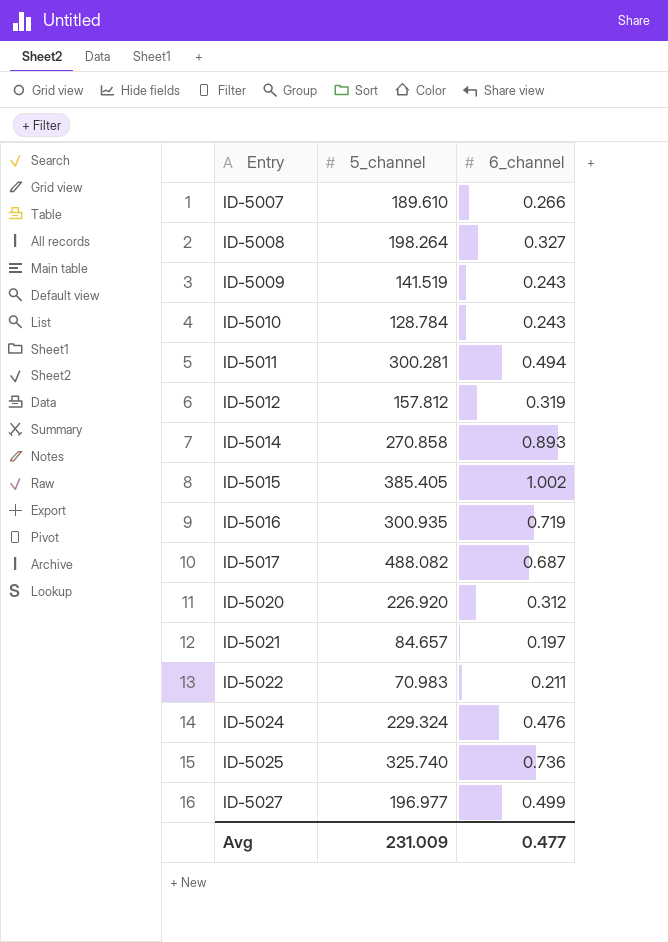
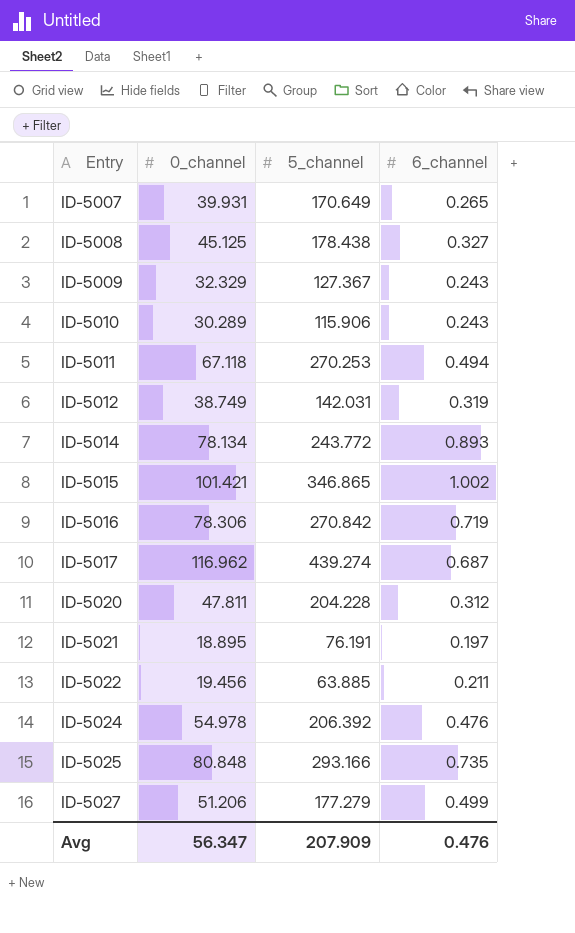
column 0_channel | position: none -> 2
ID-5007 | 5_channel: 189.610 -> 170.649
ID-5007 | 6_channel: 0.266 -> 0.265
ID-5008 | 5_channel: 198.264 -> 178.438
ID-5009 | 5_channel: 141.519 -> 127.367
ID-5010 | 5_channel: 128.784 -> 115.906
ID-5011 | 5_channel: 300.281 -> 270.253
ID-5012 | 5_channel: 157.812 -> 142.031
ID-5014 | 5_channel: 270.858 -> 243.772
ID-5015 | 5_channel: 385.405 -> 346.865
ID-5016 | 5_channel: 300.935 -> 270.842
ID-5017 | 5_channel: 488.082 -> 439.274
ID-5020 | 5_channel: 226.920 -> 204.228
ID-5021 | 5_channel: 84.657 -> 76.191
ID-5022 | 5_channel: 70.983 -> 63.885
ID-5024 | 5_channel: 229.324 -> 206.392
ID-5025 | 5_channel: 325.740 -> 293.166
ID-5025 | 6_channel: 0.736 -> 0.735
ID-5027 | 5_channel: 196.977 -> 177.279
Avg | 5_channel: 231.009 -> 207.909
Avg | 6_channel: 0.477 -> 0.476

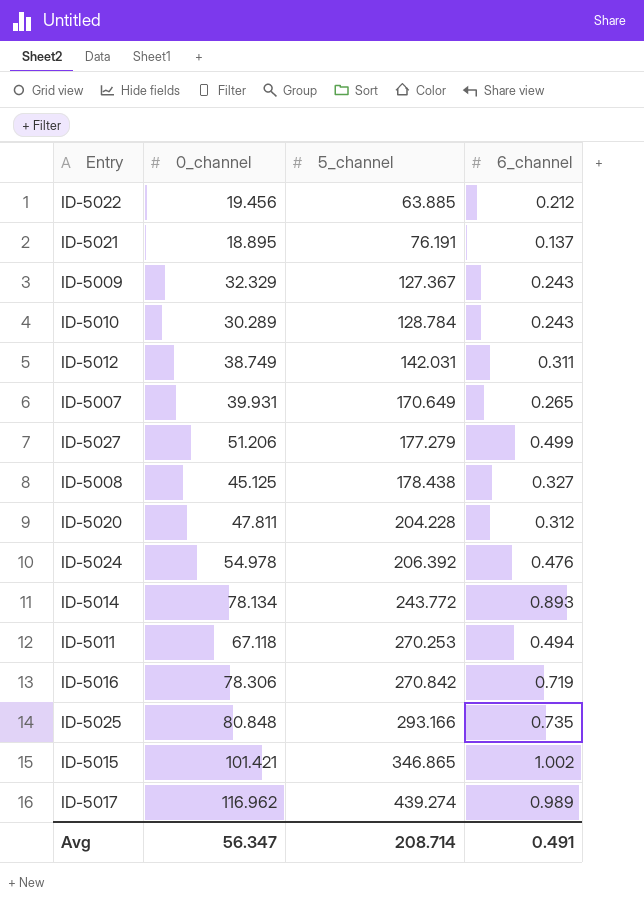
row order: Entry ascending -> 5_channel ascending
ID-5022 | 6_channel: 0.211 -> 0.212
ID-5021 | 6_channel: 0.197 -> 0.137
ID-5010 | 5_channel: 115.906 -> 128.784
ID-5012 | 6_channel: 0.319 -> 0.311
ID-5017 | 6_channel: 0.687 -> 0.989
Avg | 5_channel: 207.909 -> 208.714
Avg | 6_channel: 0.476 -> 0.491

